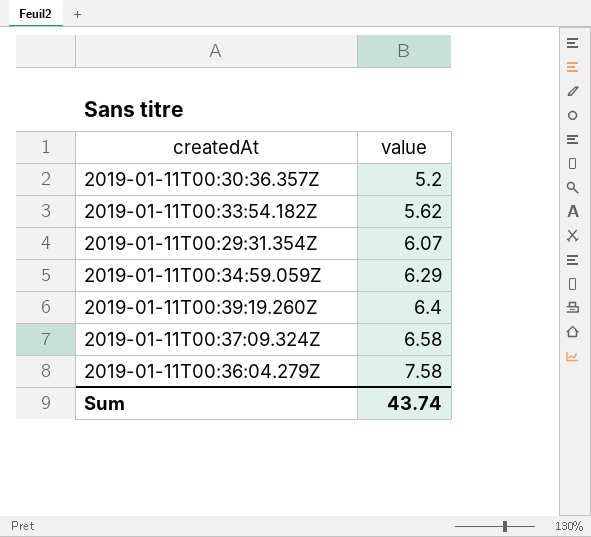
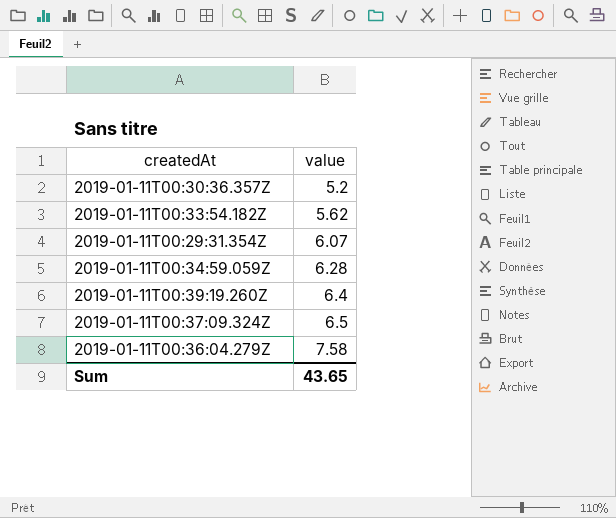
2019-01-11T00:34:59.059Z | value: 6.29 -> 6.28
2019-01-11T00:37:09.324Z | value: 6.58 -> 6.5
Sum | value: 43.74 -> 43.65

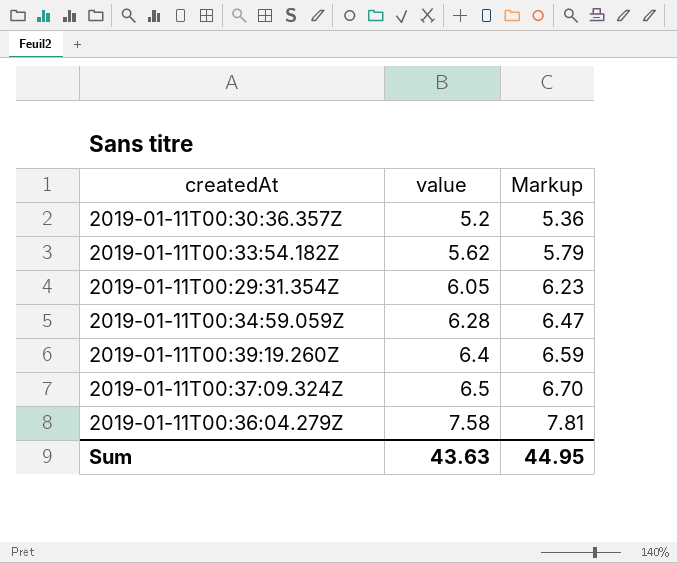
column Markup | formula: none -> [value] * 1.03
2019-01-11T00:29:31.354Z | value: 6.07 -> 6.05
Sum | value: 43.65 -> 43.63

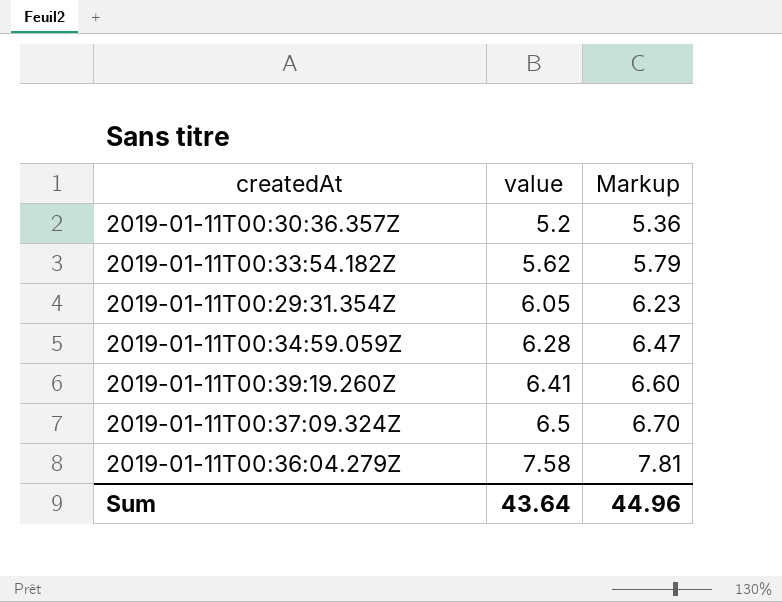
2019-01-11T00:39:19.260Z | value: 6.4 -> 6.41
2019-01-11T00:39:19.260Z | Markup: 6.59 -> 6.60
Sum | value: 43.63 -> 43.64
Sum | Markup: 44.95 -> 44.96

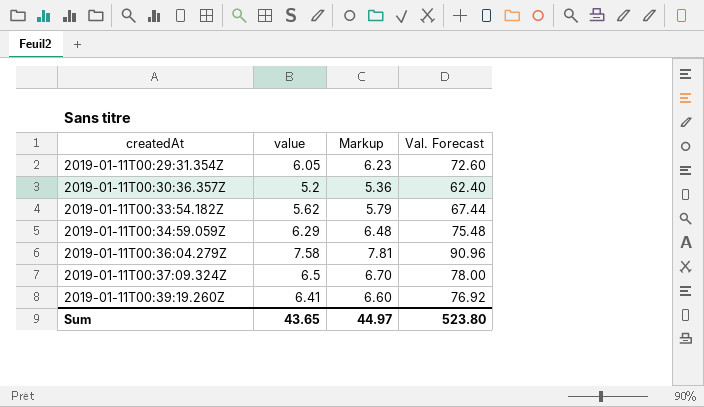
row order: value ascending -> createdAt ascending
column Val. Forecast | formula: none -> [value] * 12
2019-01-11T00:34:59.059Z | value: 6.28 -> 6.29
2019-01-11T00:34:59.059Z | Markup: 6.47 -> 6.48
Sum | value: 43.64 -> 43.65
Sum | Markup: 44.96 -> 44.97

